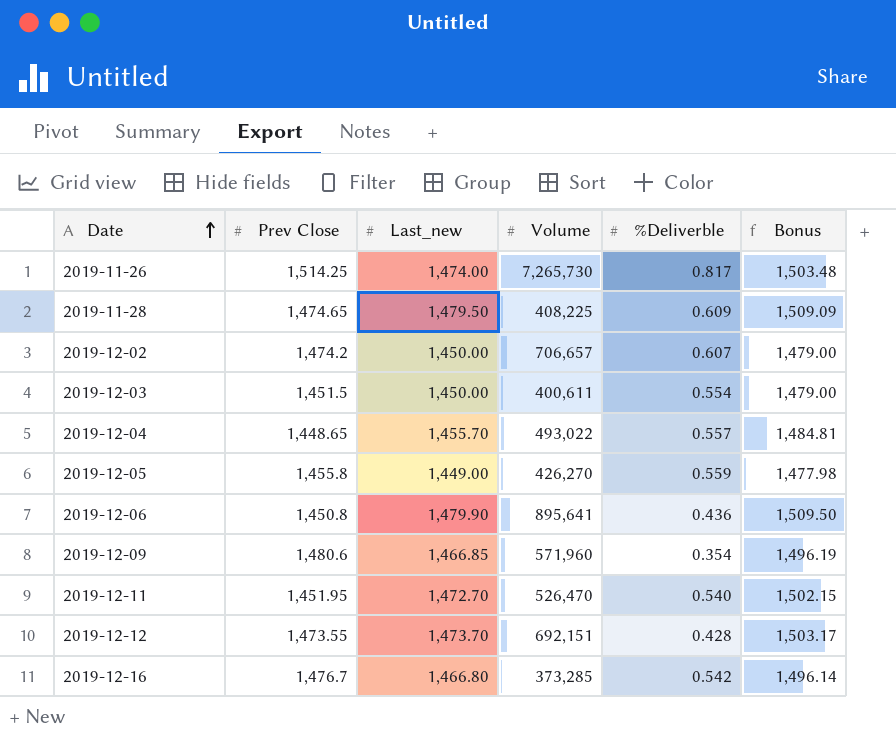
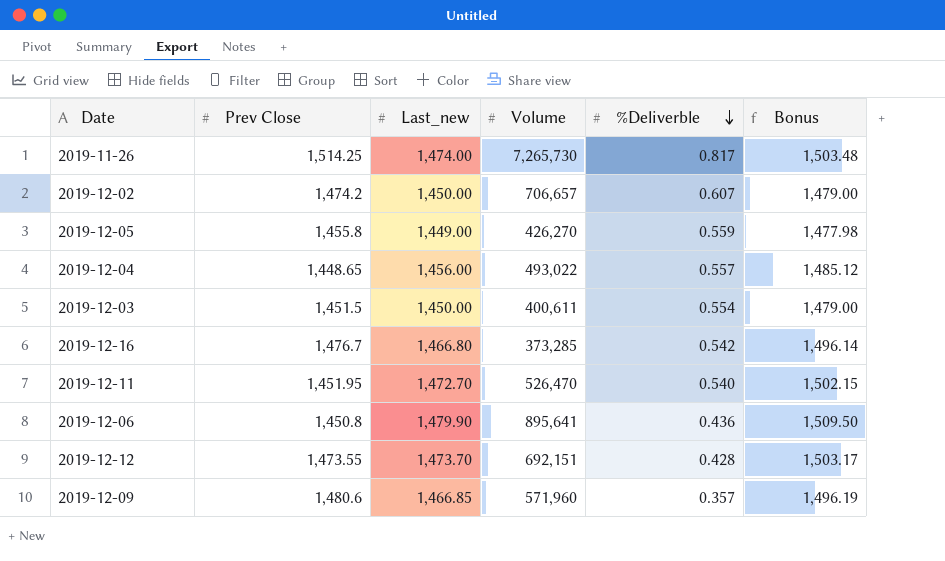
row order: Date ascending -> %Deliverble descending
row 2019-11-28: 1,474.65 | 1,479.50 | 408,225 | 0.609 | 1,509.09 -> none
2019-12-04 | Last_new: 1,455.70 -> 1,456.00
2019-12-04 | Bonus: 1,484.81 -> 1,485.12
2019-12-09 | %Deliverble: 0.354 -> 0.357

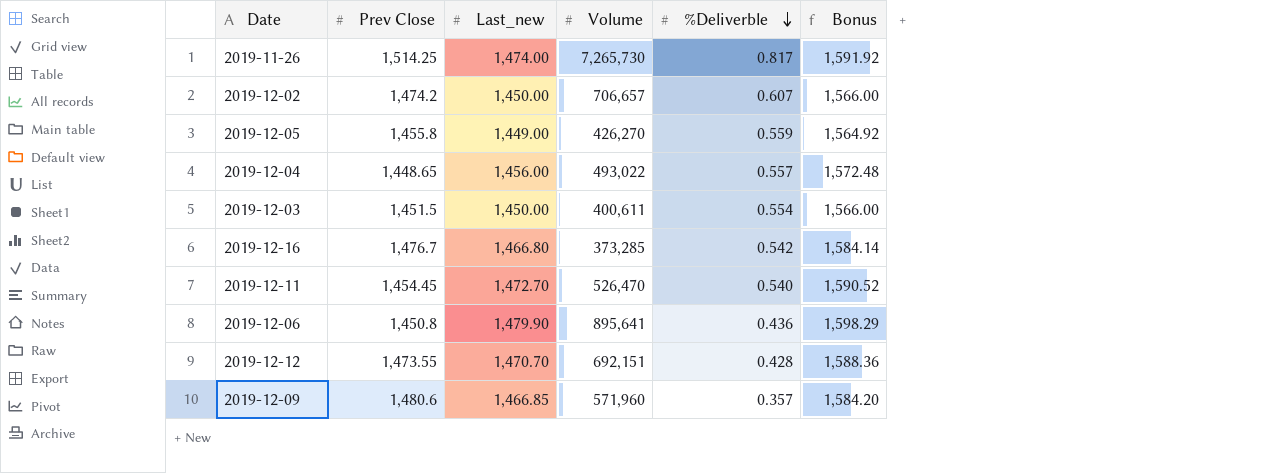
column Bonus | formula: [Last_new] * 1.02 -> [Last_new] * 1.08
2019-12-11 | Prev Close: 1,451.95 -> 1,454.45
2019-12-12 | Last_new: 1,473.70 -> 1,470.70

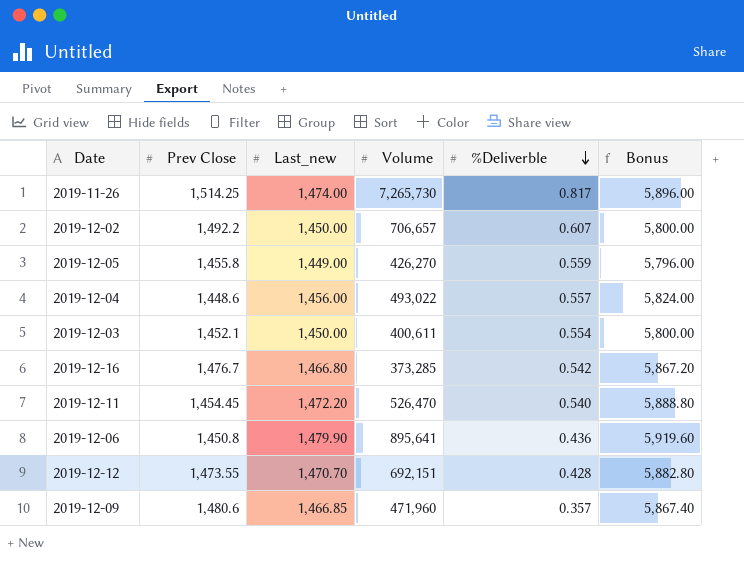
column Bonus | formula: [Last_new] * 1.08 -> [Last_new] * 4
2019-12-02 | Prev Close: 1,474.2 -> 1,492.2
2019-12-04 | Prev Close: 1,448.65 -> 1,448.6
2019-12-03 | Prev Close: 1,451.5 -> 1,452.1
2019-12-11 | Last_new: 1,472.70 -> 1,472.20
2019-12-09 | Volume: 571,960 -> 471,960

